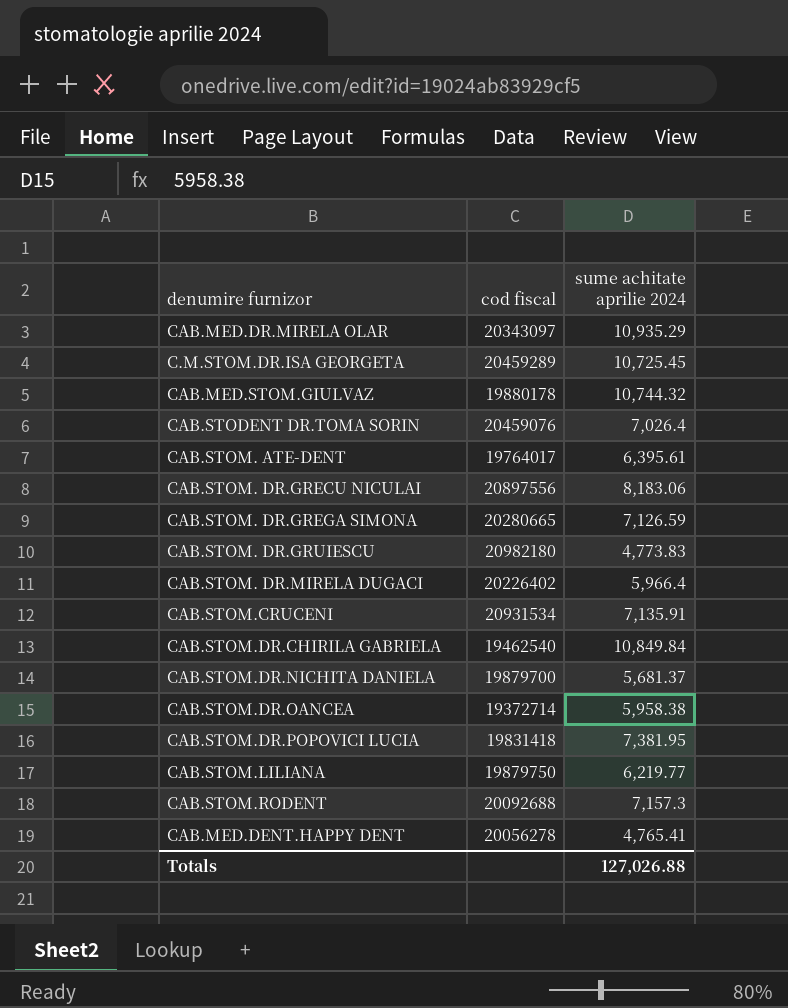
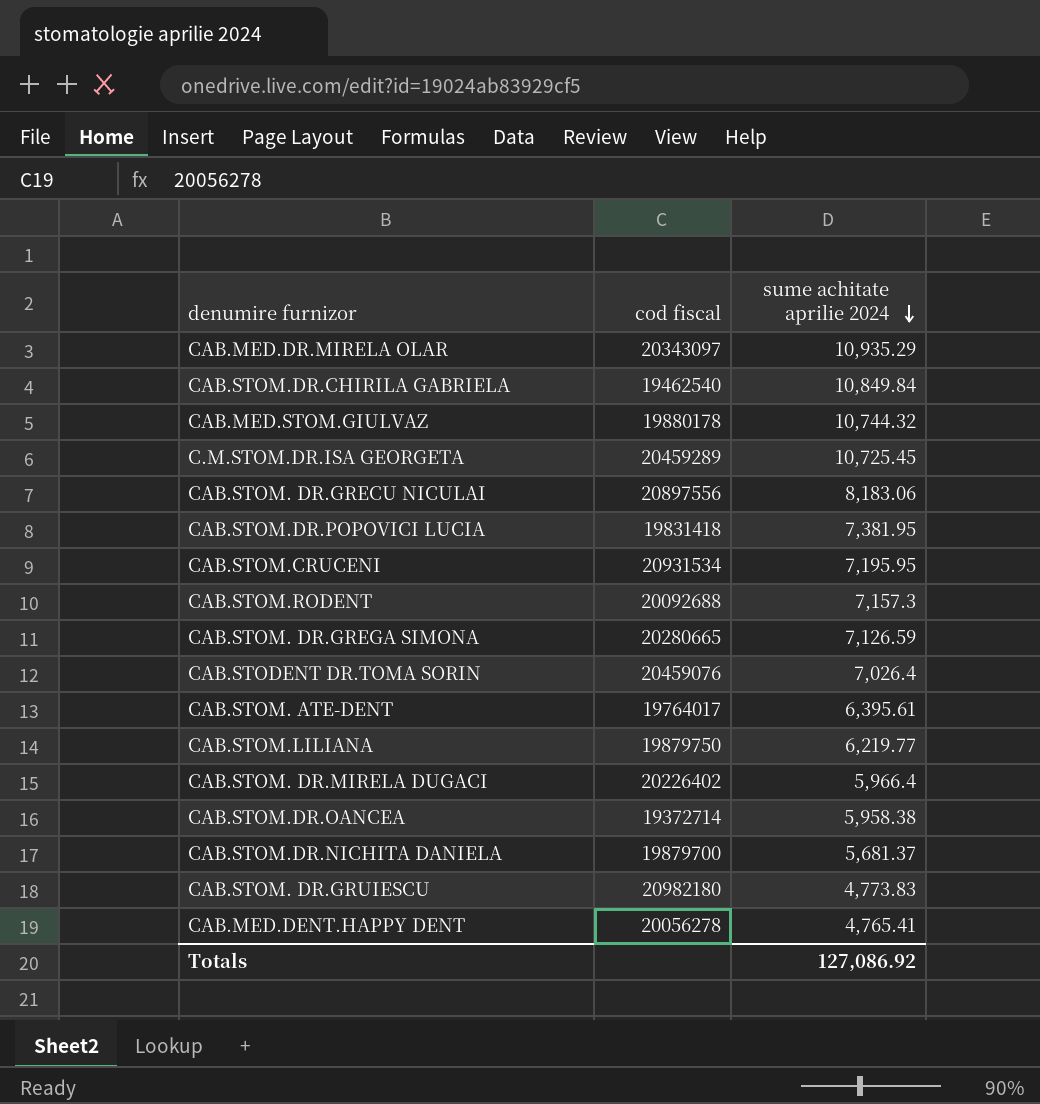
row order: none -> sume achitate aprilie 2024 descending
CAB.STOM.CRUCENI | sume achitate aprilie 2024: 7,135.91 -> 7,195.95
Totals | sume achitate aprilie 2024: 127,026.88 -> 127,086.92

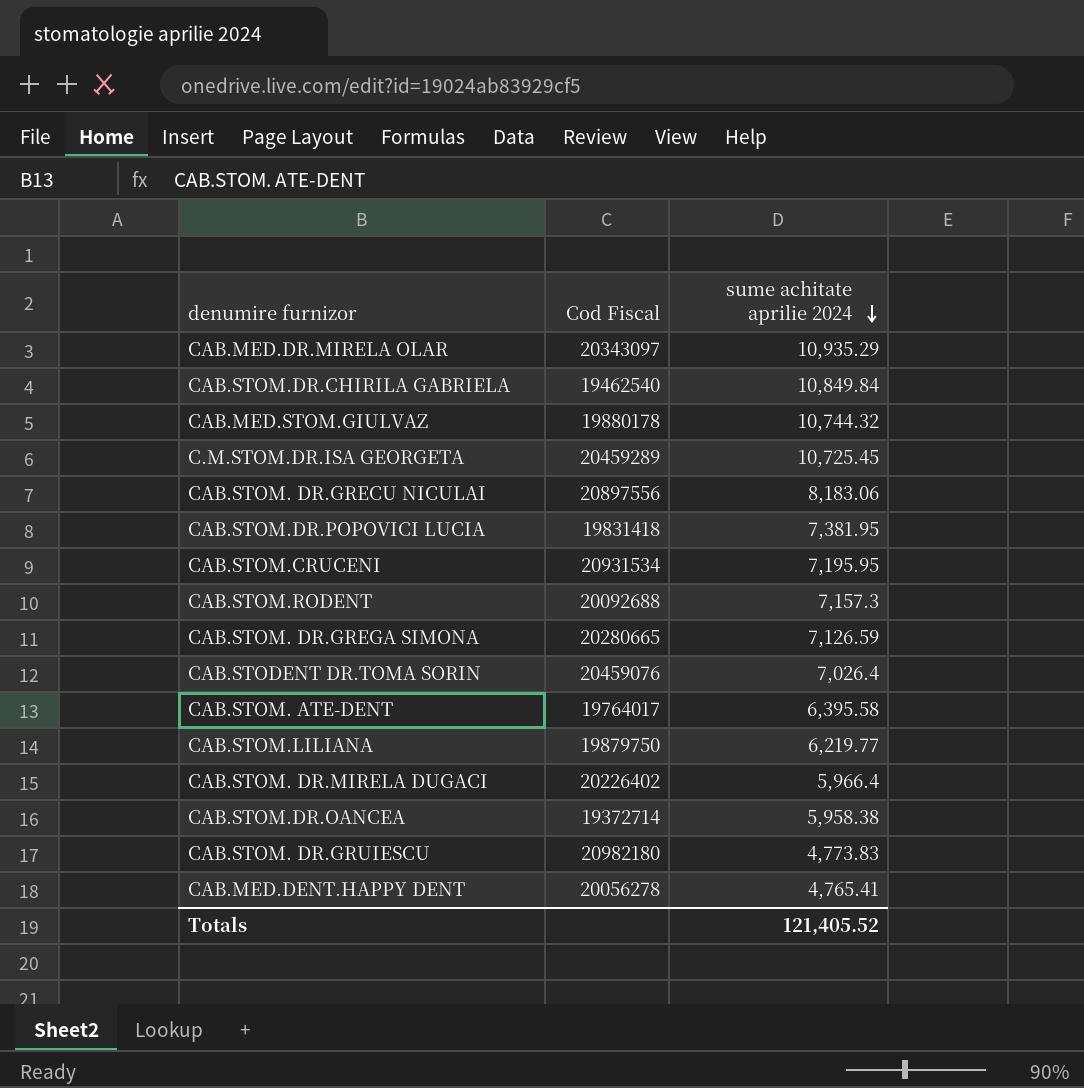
column name: cod fiscal -> Cod Fiscal
row CAB.STOM.DR.NICHITA DANIELA: 19879700 | 5,681.37 -> none
CAB.STOM. ATE-DENT | sume achitate aprilie 2024: 6,395.61 -> 6,395.58
Totals | sume achitate aprilie 2024: 127,086.92 -> 121,405.52

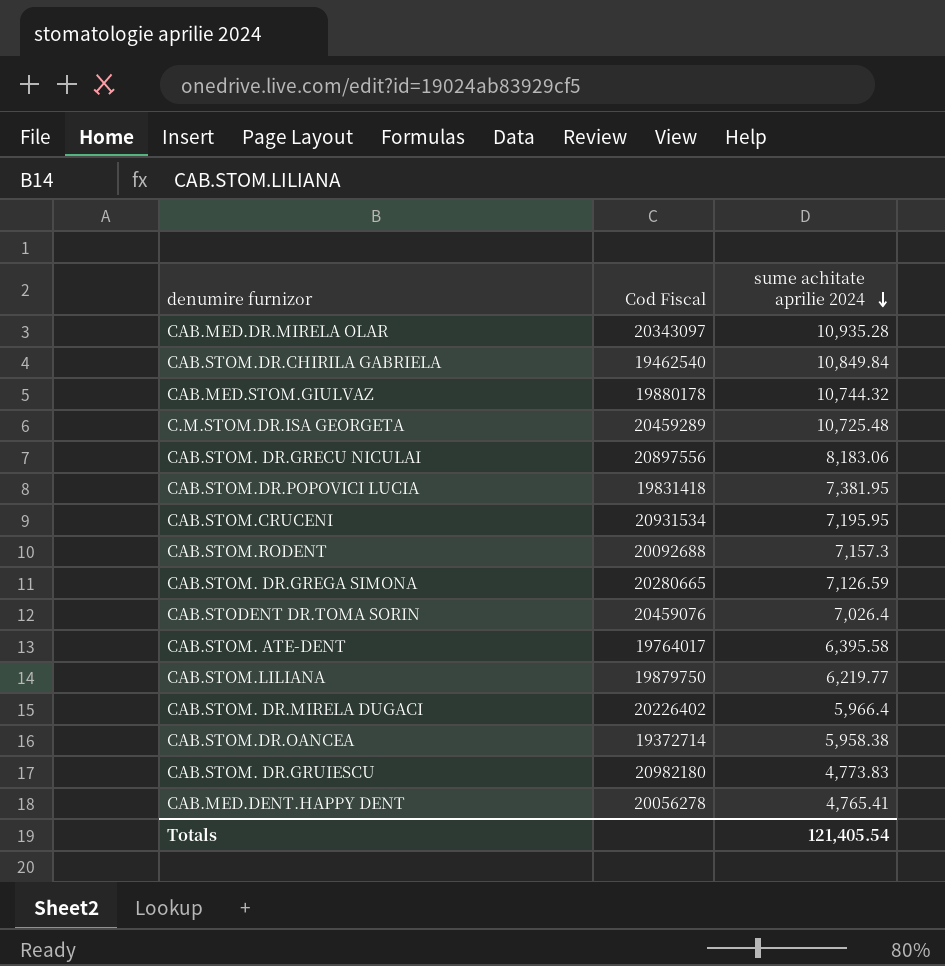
CAB.MED.DR.MIRELA OLAR | sume achitate aprilie 2024: 10,935.29 -> 10,935.28
C.M.STOM.DR.ISA GEORGETA | sume achitate aprilie 2024: 10,725.45 -> 10,725.48
Totals | sume achitate aprilie 2024: 121,405.52 -> 121,405.54

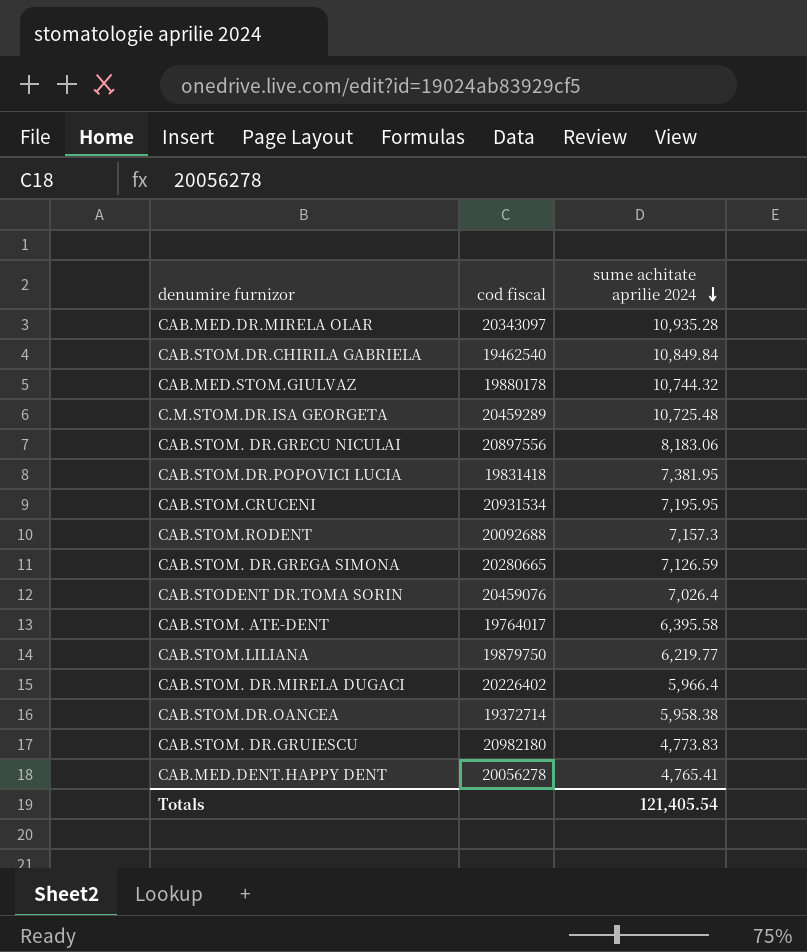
column name: Cod Fiscal -> cod fiscal

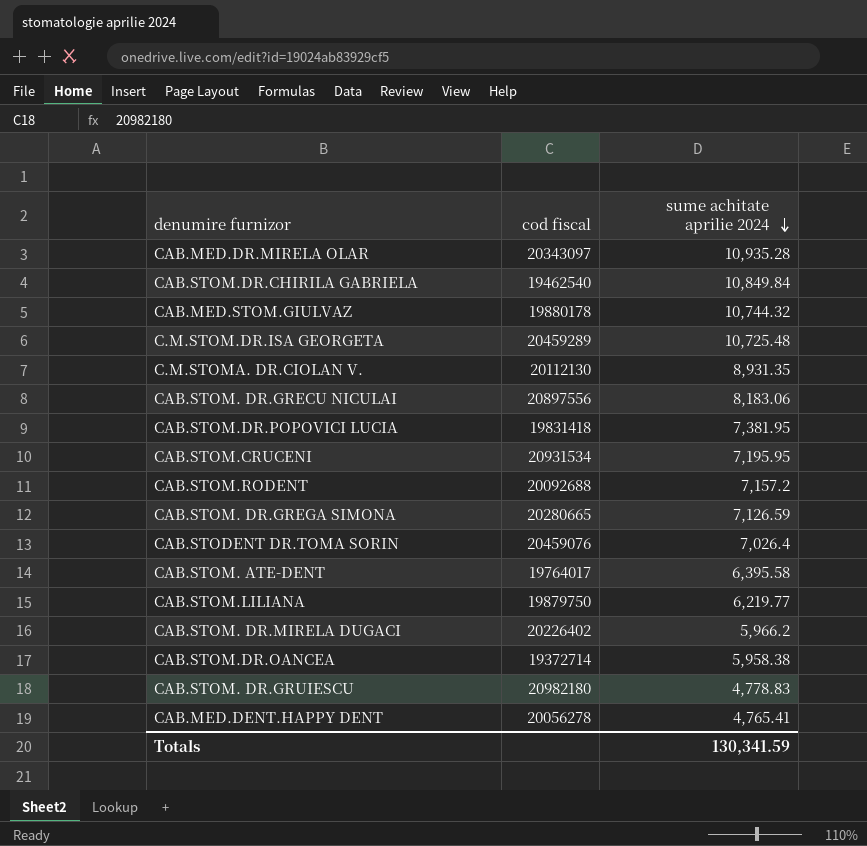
row C.M.STOMA. DR.CIOLAN V.: none -> 20112130 | 8,931.35
CAB.STOM.RODENT | sume achitate aprilie 2024: 7,157.3 -> 7,157.2
CAB.STOM. DR.MIRELA DUGACI | sume achitate aprilie 2024: 5,966.4 -> 5,966.2
CAB.STOM. DR.GRUIESCU | sume achitate aprilie 2024: 4,773.83 -> 4,778.83
Totals | sume achitate aprilie 2024: 121,405.54 -> 130,341.59

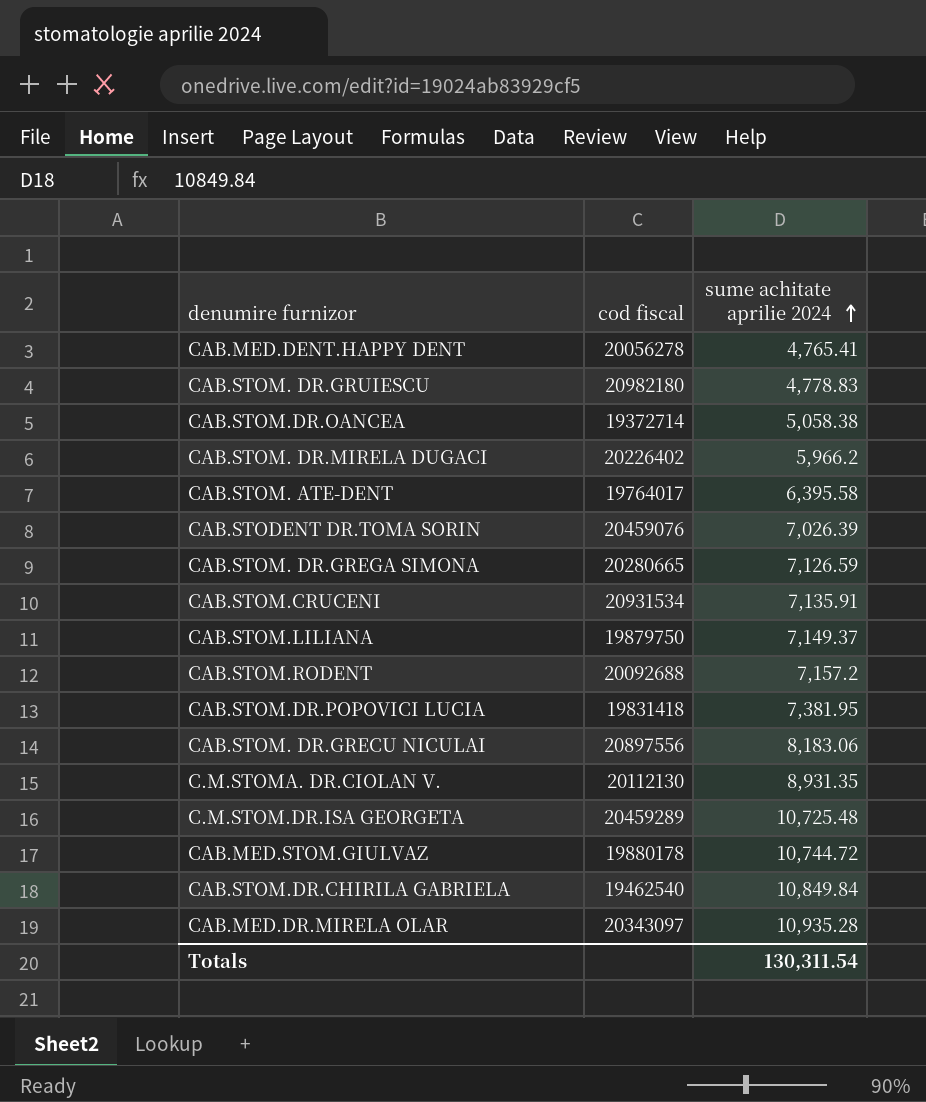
row order: sume achitate aprilie 2024 descending -> sume achitate aprilie 2024 ascending
CAB.STOM.DR.OANCEA | sume achitate aprilie 2024: 5,958.38 -> 5,058.38
CAB.STODENT DR.TOMA SORIN | sume achitate aprilie 2024: 7,026.4 -> 7,026.39
CAB.STOM.CRUCENI | sume achitate aprilie 2024: 7,195.95 -> 7,135.91
CAB.STOM.LILIANA | sume achitate aprilie 2024: 6,219.77 -> 7,149.37
CAB.MED.STOM.GIULVAZ | sume achitate aprilie 2024: 10,744.32 -> 10,744.72
Totals | sume achitate aprilie 2024: 130,341.59 -> 130,311.54

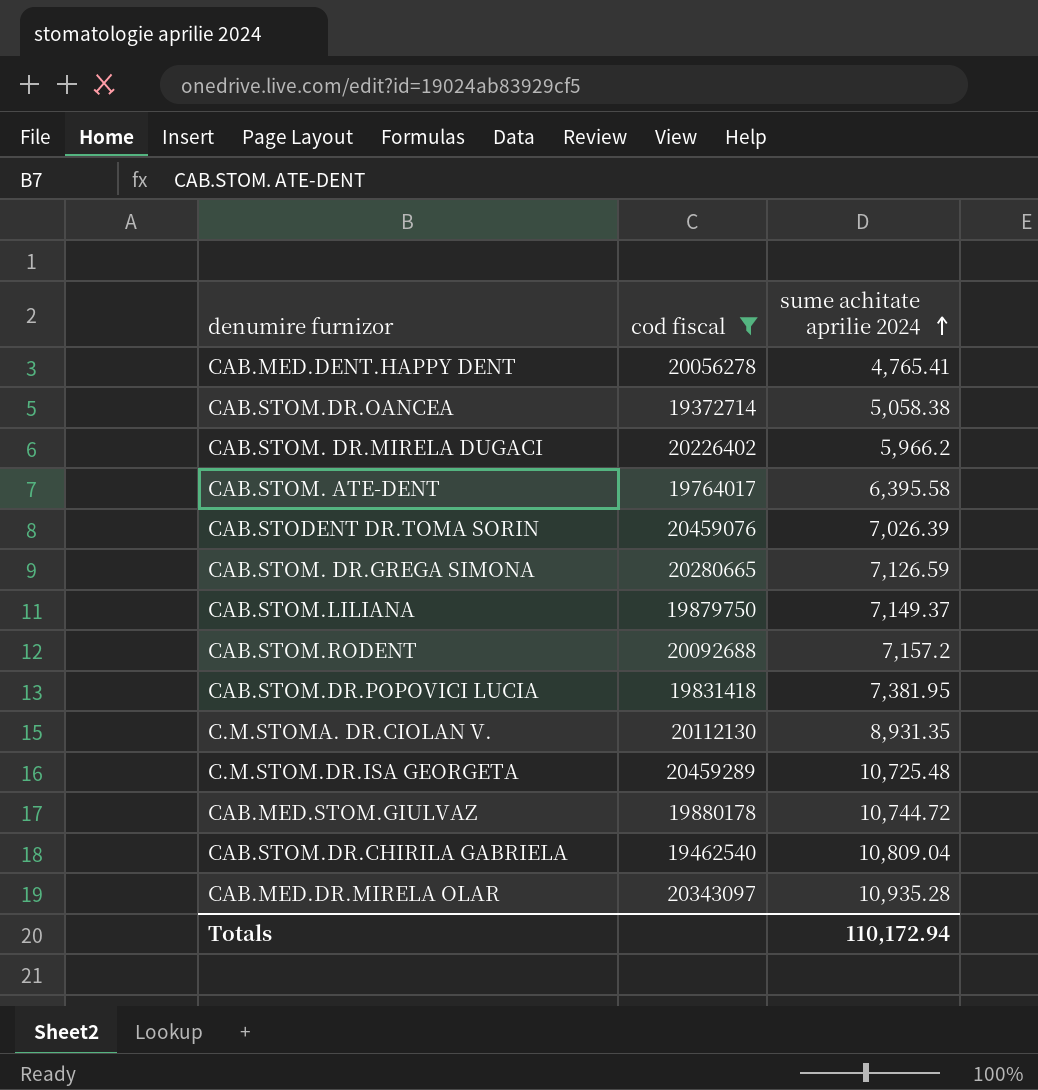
filter: none -> cod fiscal <= 20459289
CAB.STOM.DR.CHIRILA GABRIELA | sume achitate aprilie 2024: 10,849.84 -> 10,809.04
Totals | sume achitate aprilie 2024: 130,311.54 -> 110,172.94

